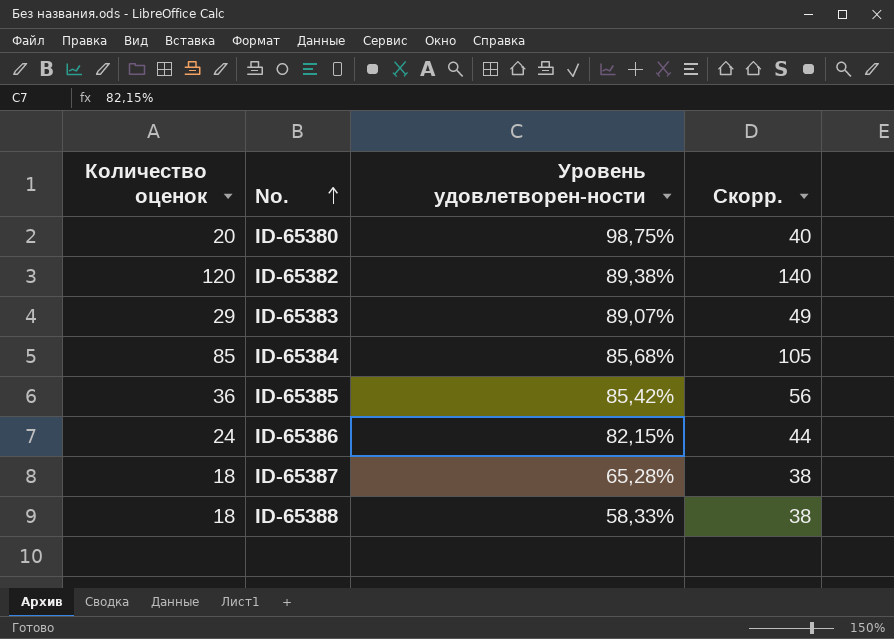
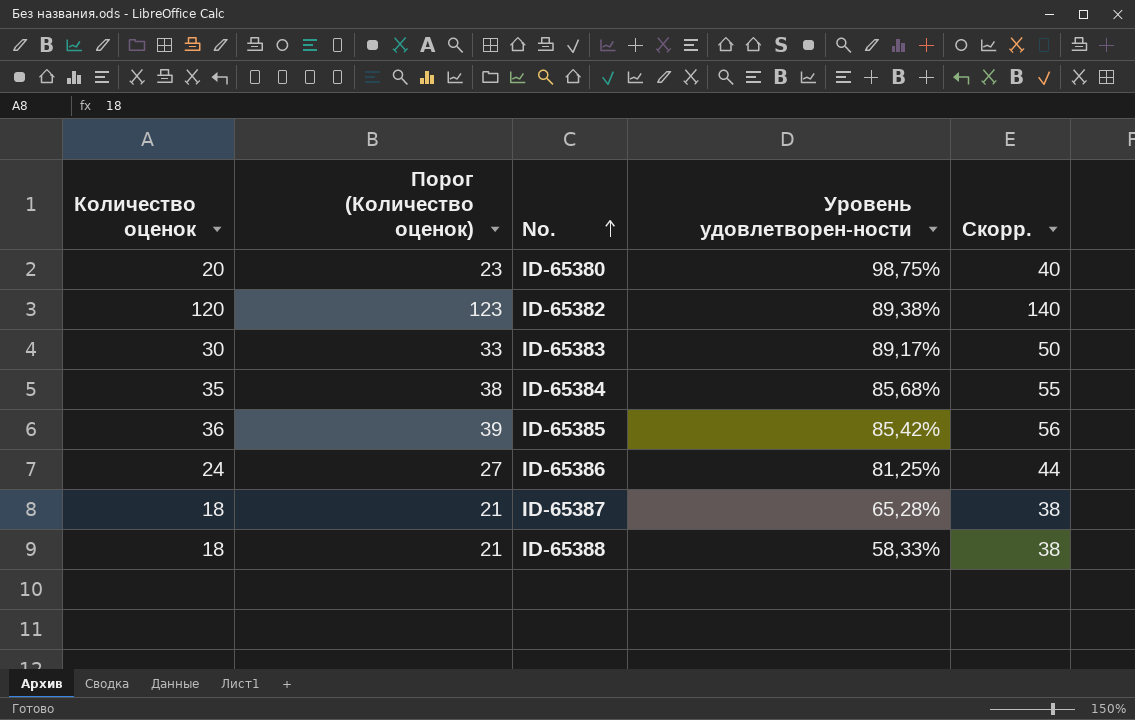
column Порог (Количество оценок) | formula: none -> [Количество оценок] + 3
ID-65383 | Количество оценок: 29 -> 30
ID-65383 | Уровень удовлетворен-ности: 89,07% -> 89,17%
ID-65383 | Скорр.: 49 -> 50
ID-65384 | Количество оценок: 85 -> 35
ID-65384 | Скорр.: 105 -> 55
ID-65386 | Уровень удовлетворен-ности: 82,15% -> 81,25%

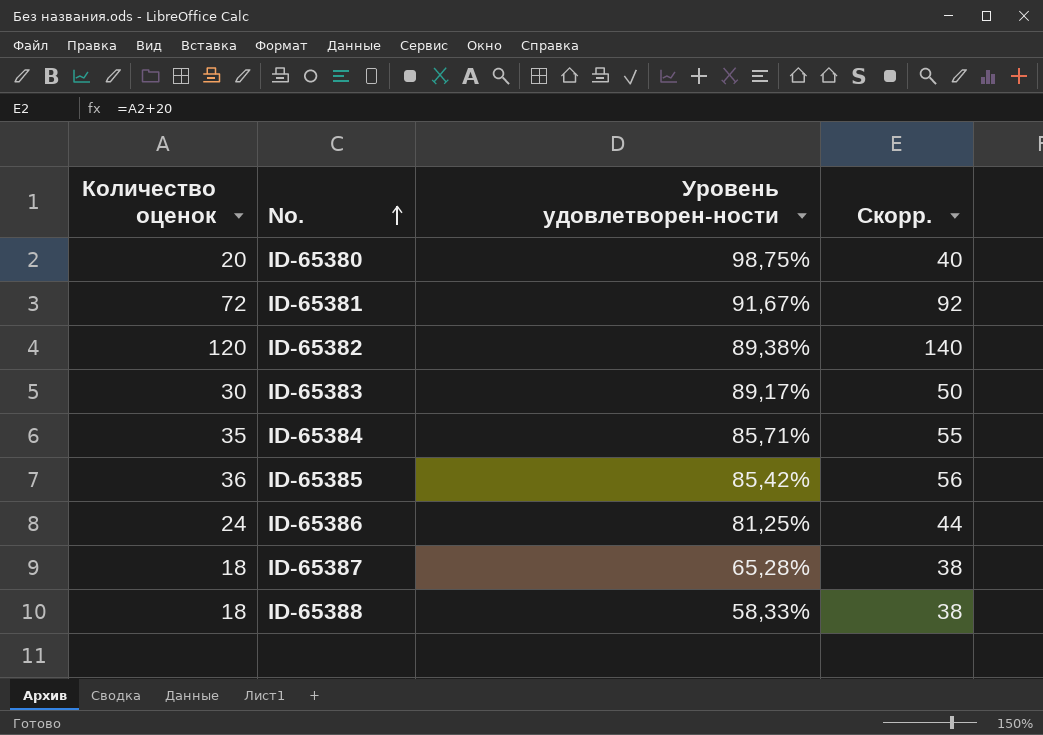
column Порог (Количество оценок) | formula: [Количество оценок] + 3 -> none
row ID-65381: none -> 72 | 91,67% | 92
ID-65384 | Уровень удовлетворен-ности: 85,68% -> 85,71%

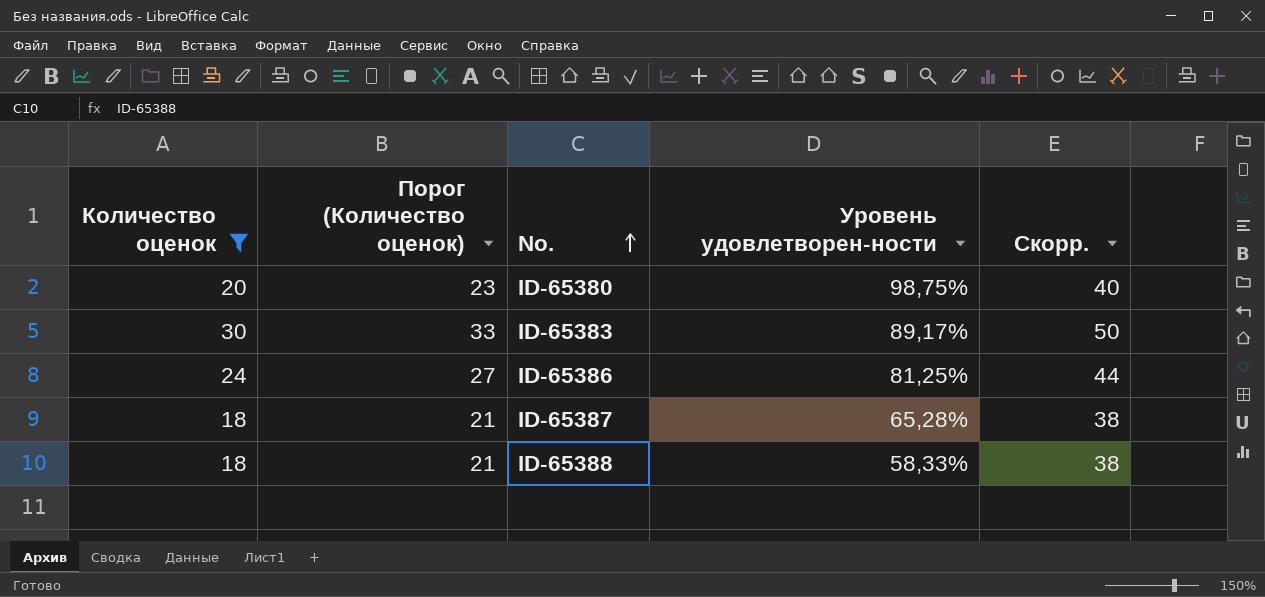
filter: none -> Количество оценок <= 30
column Порог (Количество оценок) | formula: none -> [Количество оценок] + 3

